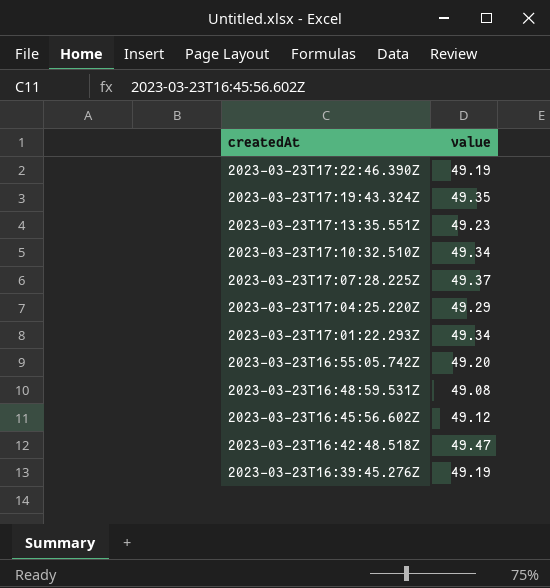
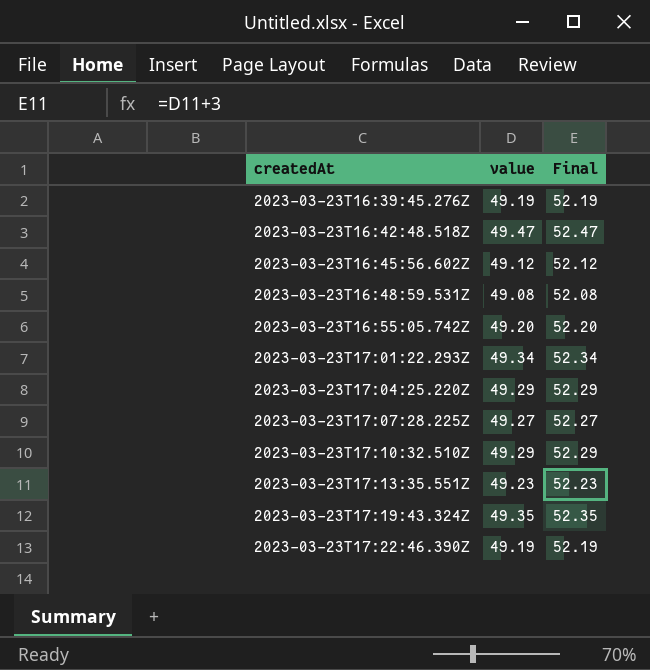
row order: createdAt descending -> createdAt ascending
column Final | formula: none -> [value] + 3
2023-03-23T17:07:28.225Z | value: 49.37 -> 49.27
2023-03-23T17:10:32.510Z | value: 49.34 -> 49.29

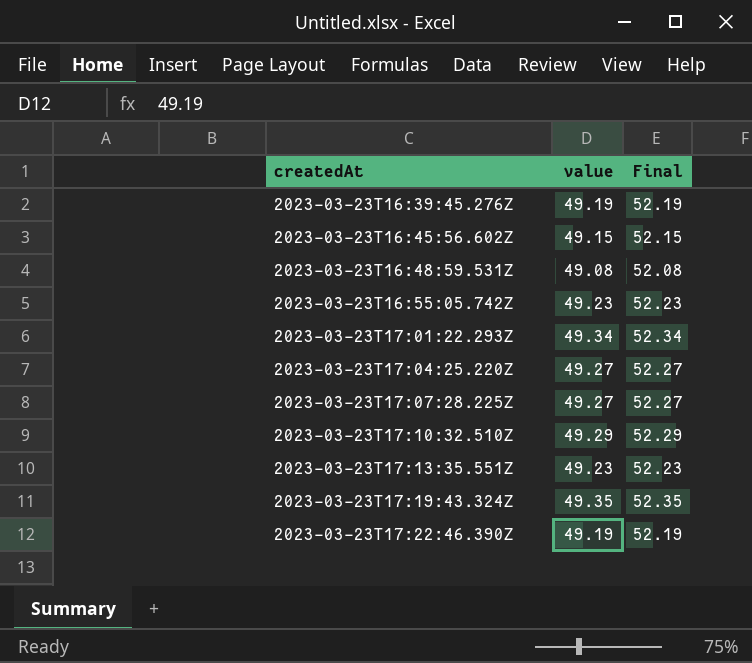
row 2023-03-23T16:42:48.518Z: 49.47 | 52.47 -> none
2023-03-23T16:45:56.602Z | value: 49.12 -> 49.15
2023-03-23T16:45:56.602Z | Final: 52.12 -> 52.15
2023-03-23T16:55:05.742Z | value: 49.20 -> 49.23
2023-03-23T16:55:05.742Z | Final: 52.20 -> 52.23
2023-03-23T17:04:25.220Z | value: 49.29 -> 49.27
2023-03-23T17:04:25.220Z | Final: 52.29 -> 52.27

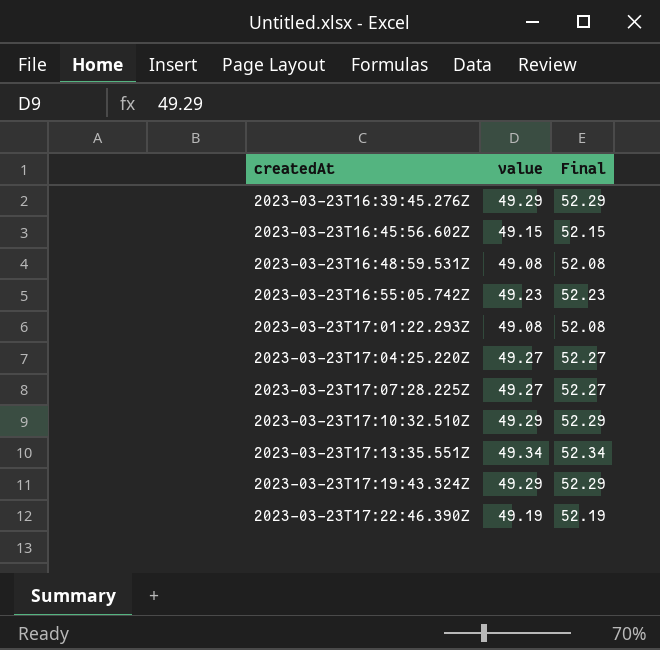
2023-03-23T16:39:45.276Z | value: 49.19 -> 49.29
2023-03-23T16:39:45.276Z | Final: 52.19 -> 52.29
2023-03-23T17:01:22.293Z | value: 49.34 -> 49.08
2023-03-23T17:01:22.293Z | Final: 52.34 -> 52.08
2023-03-23T17:13:35.551Z | value: 49.23 -> 49.34
2023-03-23T17:13:35.551Z | Final: 52.23 -> 52.34
2023-03-23T17:19:43.324Z | value: 49.35 -> 49.29
2023-03-23T17:19:43.324Z | Final: 52.35 -> 52.29

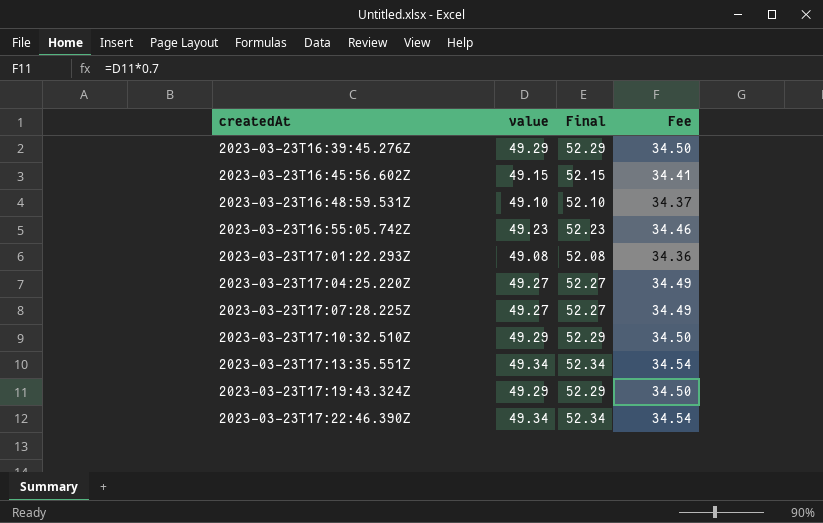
column Fee | formula: none -> [value] * 0.7
2023-03-23T16:48:59.531Z | value: 49.08 -> 49.10
2023-03-23T16:48:59.531Z | Final: 52.08 -> 52.10
2023-03-23T17:22:46.390Z | value: 49.19 -> 49.34
2023-03-23T17:22:46.390Z | Final: 52.19 -> 52.34

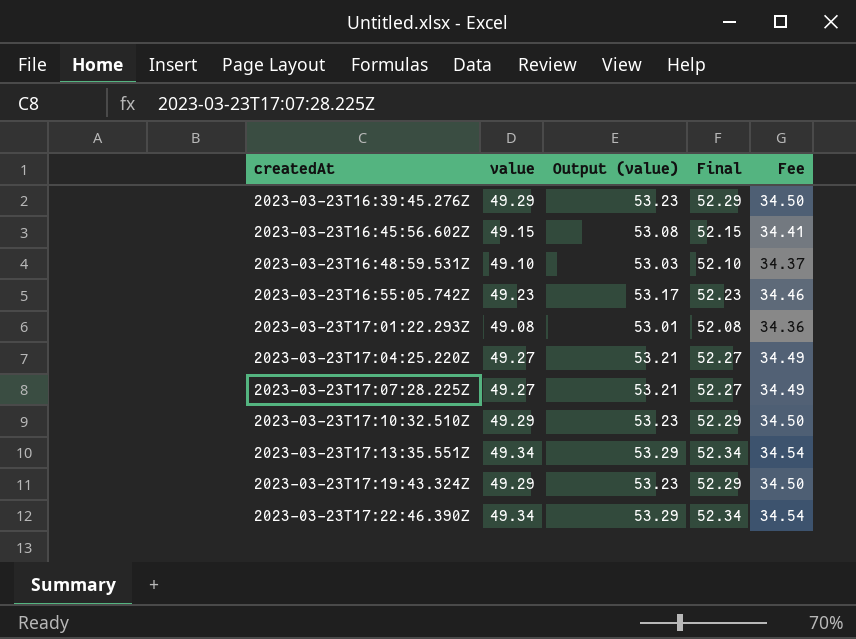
column Output (value) | formula: none -> [value] * 1.08

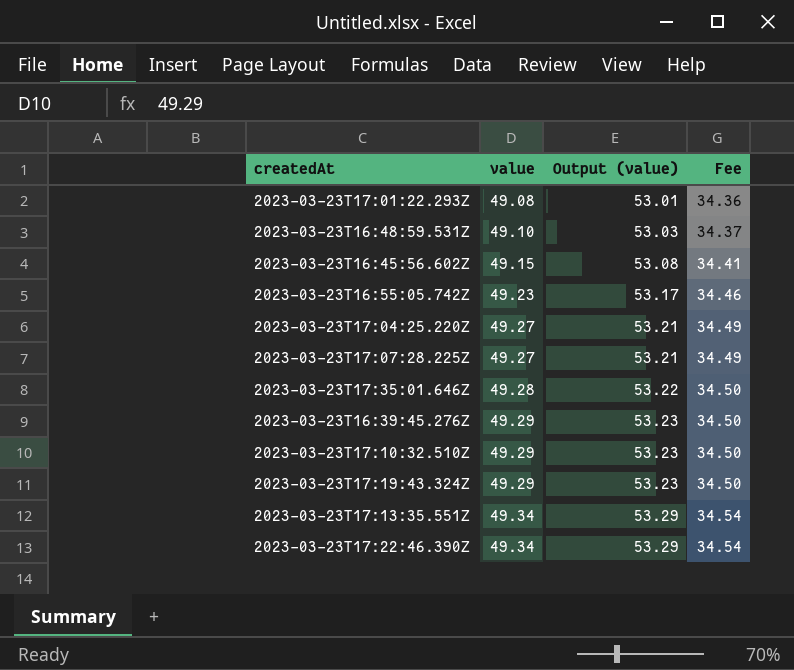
row order: createdAt ascending -> value ascending
column Final | formula: [value] + 3 -> none
row 2023-03-23T17:35:01.646Z: none -> 49.28 | 53.22 | 34.50

